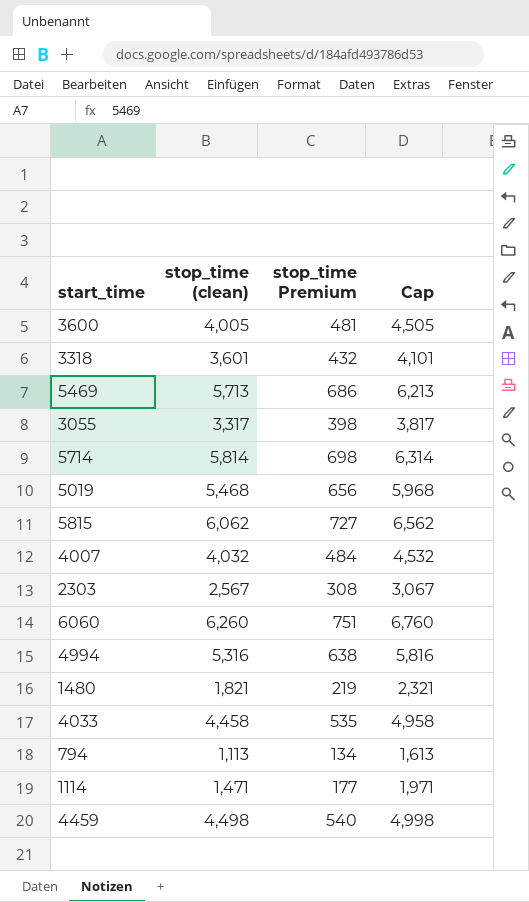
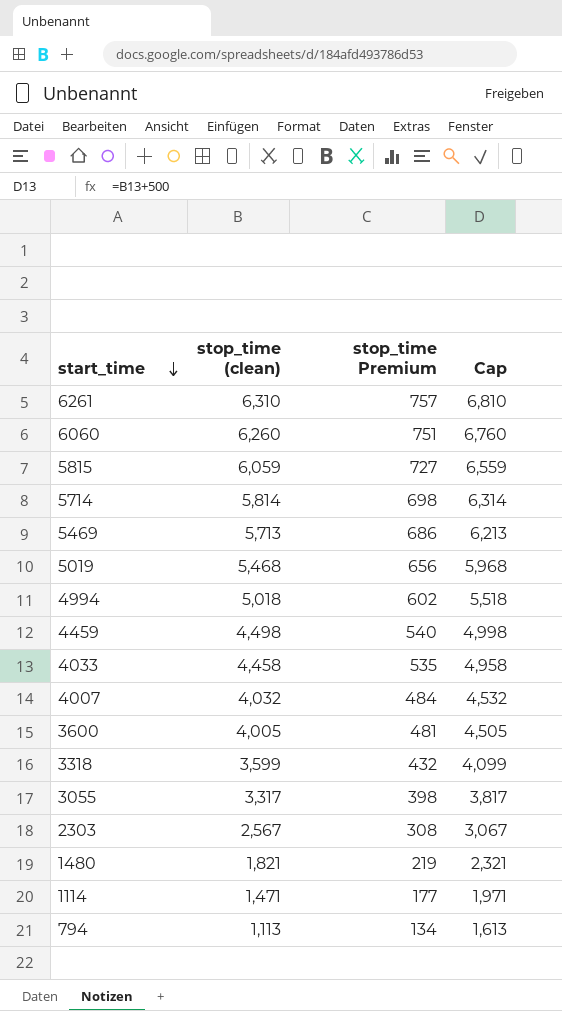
row order: none -> start_time descending
row 6261: none -> 6,310 | 757 | 6,810
5815 | stop_time (clean): 6,062 -> 6,059
5815 | Cap: 6,562 -> 6,559
4994 | stop_time (clean): 5,316 -> 5,018
4994 | stop_time Premium: 638 -> 602
4994 | Cap: 5,816 -> 5,518
3318 | stop_time (clean): 3,601 -> 3,599
3318 | Cap: 4,101 -> 4,099

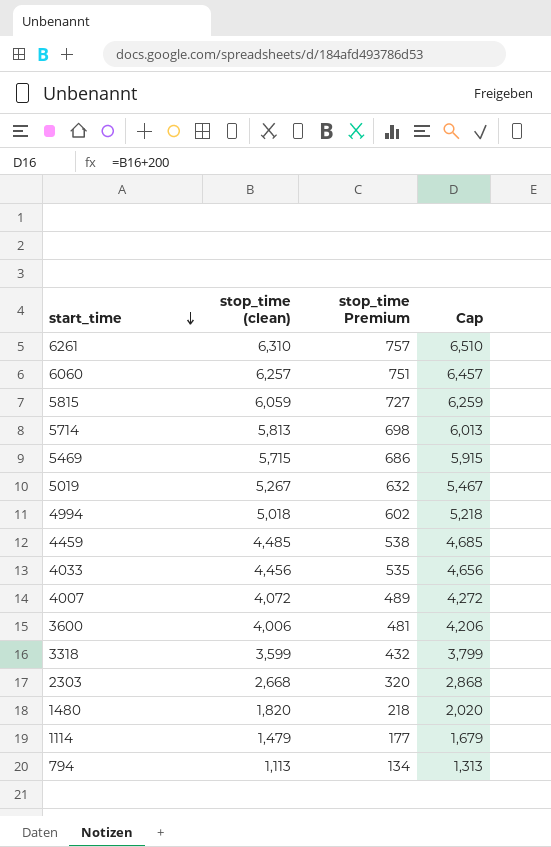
column Cap | formula: [stop_time (clean)] + 500 -> [stop_time (clean)] + 200
row 3055: 3,317 | 398 | 3,817 -> none
6060 | stop_time (clean): 6,260 -> 6,257
5714 | stop_time (clean): 5,814 -> 5,813
5469 | stop_time (clean): 5,713 -> 5,715
5019 | stop_time (clean): 5,468 -> 5,267
5019 | stop_time Premium: 656 -> 632
4459 | stop_time (clean): 4,498 -> 4,485
4459 | stop_time Premium: 540 -> 538
4033 | stop_time (clean): 4,458 -> 4,456
4007 | stop_time (clean): 4,032 -> 4,072
4007 | stop_time Premium: 484 -> 489
3600 | stop_time (clean): 4,005 -> 4,006
2303 | stop_time (clean): 2,567 -> 2,668
2303 | stop_time Premium: 308 -> 320
1480 | stop_time (clean): 1,821 -> 1,820
1480 | stop_time Premium: 219 -> 218
1114 | stop_time (clean): 1,471 -> 1,479

